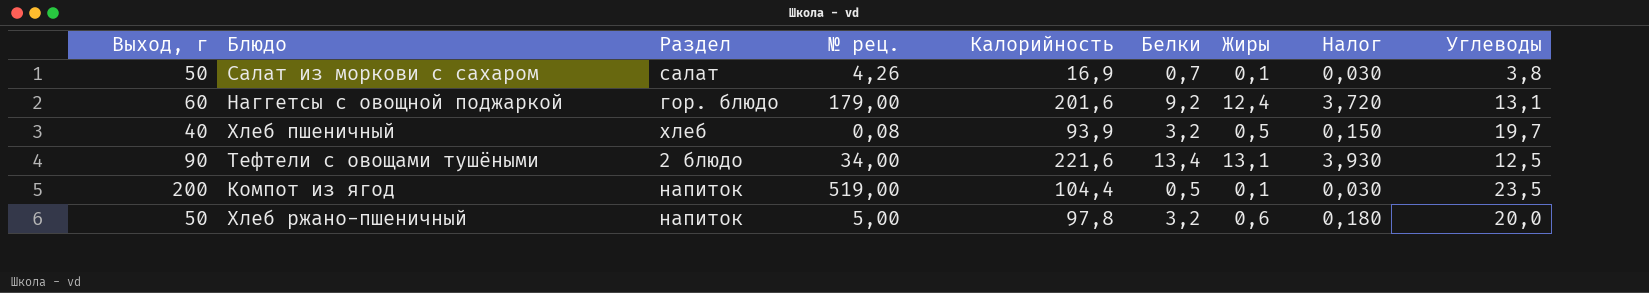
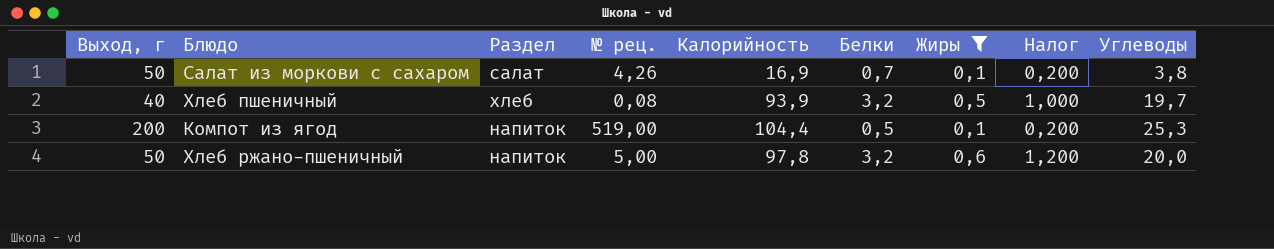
filter: none -> Жиры <= 0,6
column Налог | formula: [Жиры] * 0,3 -> [Жиры] * 2
Компот из ягод | Углеводы: 23,5 -> 25,3

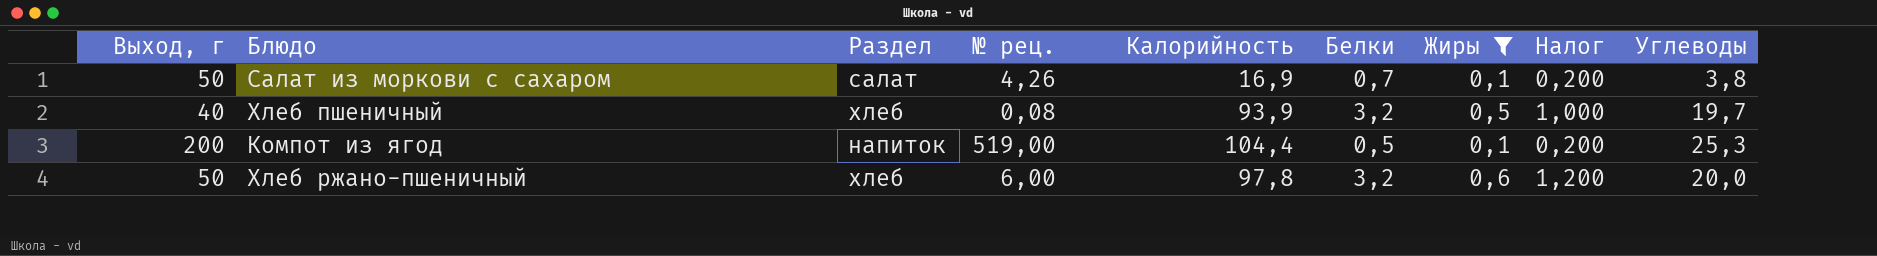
Хлеб ржано-пшеничный | Раздел: напиток -> хлеб
Хлеб ржано-пшеничный | № рец.: 5,00 -> 6,00

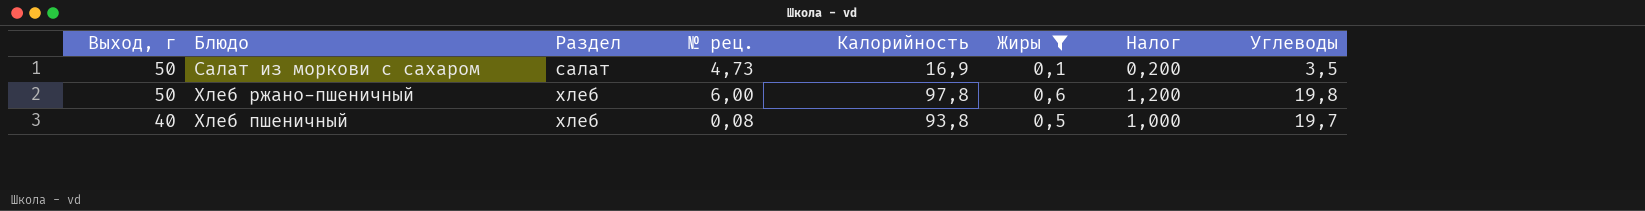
row order: none -> Выход, г descending
column Белки | position: 6 -> none
row Компот из ягод: 200 | напиток | 519,00 | 104,4 | 0,5 | 0,1 | 0,200 | 25,3 -> none
Салат из моркови с сахаром | № рец.: 4,26 -> 4,73
Салат из моркови с сахаром | Углеводы: 3,8 -> 3,5
Хлеб ржано-пшеничный | Углеводы: 20,0 -> 19,8
Хлеб пшеничный | Калорийность: 93,9 -> 93,8

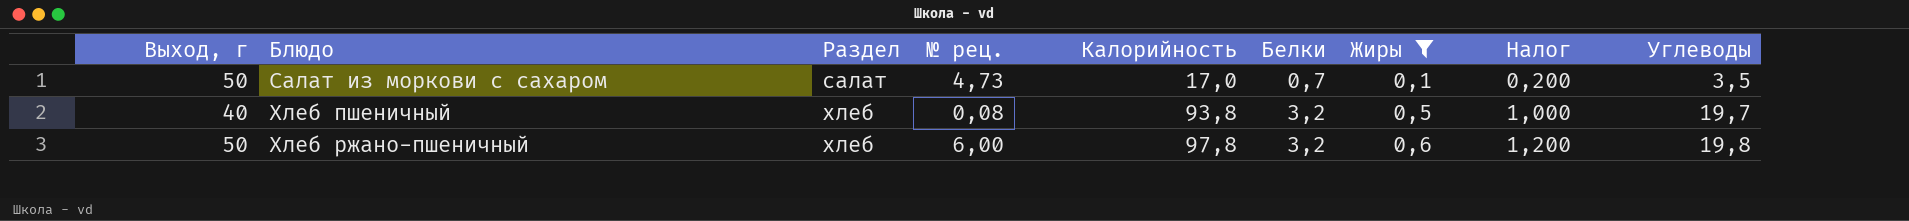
row order: Выход, г descending -> Блюдо ascending
column Белки | position: none -> 6
Салат из моркови с сахаром | Калорийность: 16,9 -> 17,0

